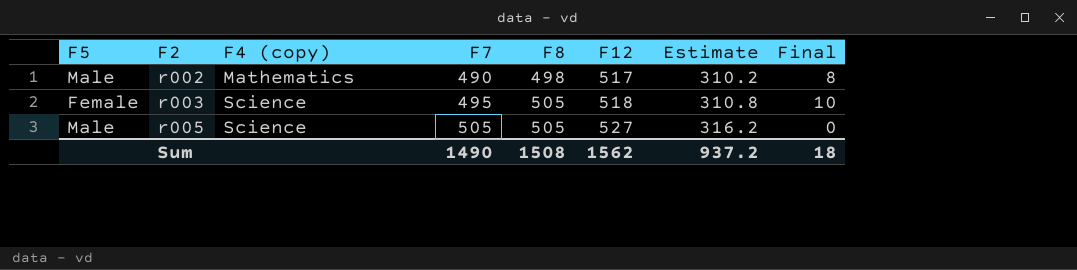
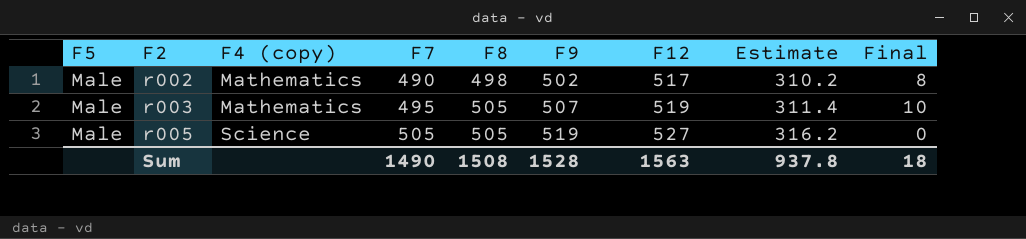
column F9 | position: none -> 6
r003 | F5: Female -> Male
r003 | F4 (copy): Science -> Mathematics
r003 | F12: 518 -> 519
r003 | Estimate: 310.8 -> 311.4
Sum | F12: 1562 -> 1563
Sum | Estimate: 937.2 -> 937.8

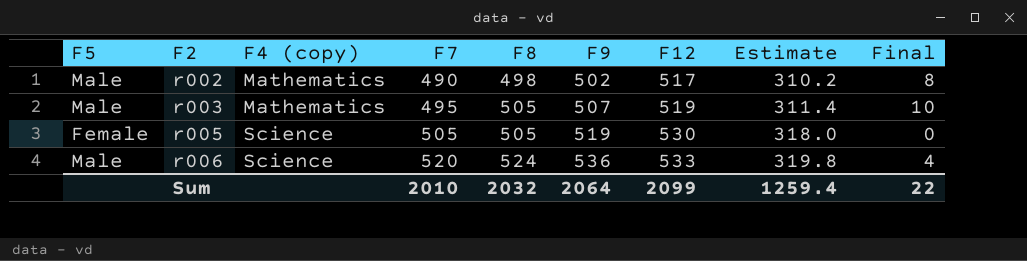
r005 | F5: Male -> Female
r005 | F12: 527 -> 530
r005 | Estimate: 316.2 -> 318.0
row r006: none -> Male | Science | 520 | 524 | 536 | 533 | 319.8 | 4
Sum | F7: 1490 -> 2010
Sum | F8: 1508 -> 2032
Sum | F9: 1528 -> 2064
Sum | F12: 1563 -> 2099
Sum | Estimate: 937.8 -> 1259.4
Sum | Final: 18 -> 22

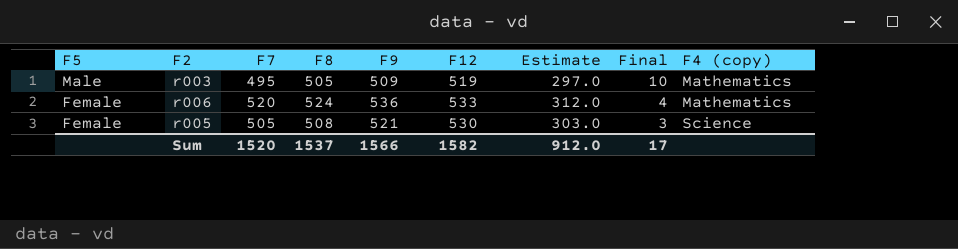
row order: F2 ascending -> F5 descending
column Estimate | formula: [F12] * 0.6 -> [F7] * 0.6
column F4 (copy) | position: 3 -> 9
row r002: Male | Mathematics | 490 | 498 | 502 | 517 | 310.2 | 8 -> none
r003 | F9: 507 -> 509
r006 | F5: Male -> Female
r006 | F4 (copy): Science -> Mathematics
r005 | F8: 505 -> 508
r005 | F9: 519 -> 521
r005 | Final: 0 -> 3
Sum | F7: 2010 -> 1520
Sum | F8: 2032 -> 1537
Sum | F9: 2064 -> 1566
Sum | F12: 2099 -> 1582
Sum | Estimate: 1259.4 -> 912.0
Sum | Final: 22 -> 17

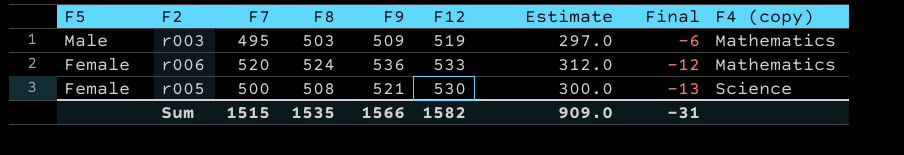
column Final | formula: [F8] - [F7] -> [F8] - [F9]
r003 | F8: 505 -> 503
r005 | F7: 505 -> 500
r005 | Estimate: 303.0 -> 300.0
Sum | F7: 1520 -> 1515
Sum | F8: 1537 -> 1535
Sum | Estimate: 912.0 -> 909.0
Sum | Final: 17 -> -31

